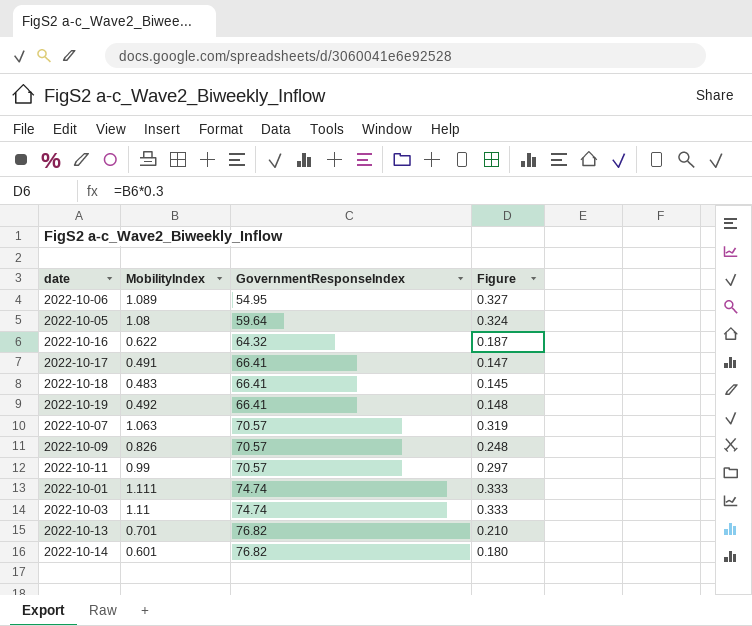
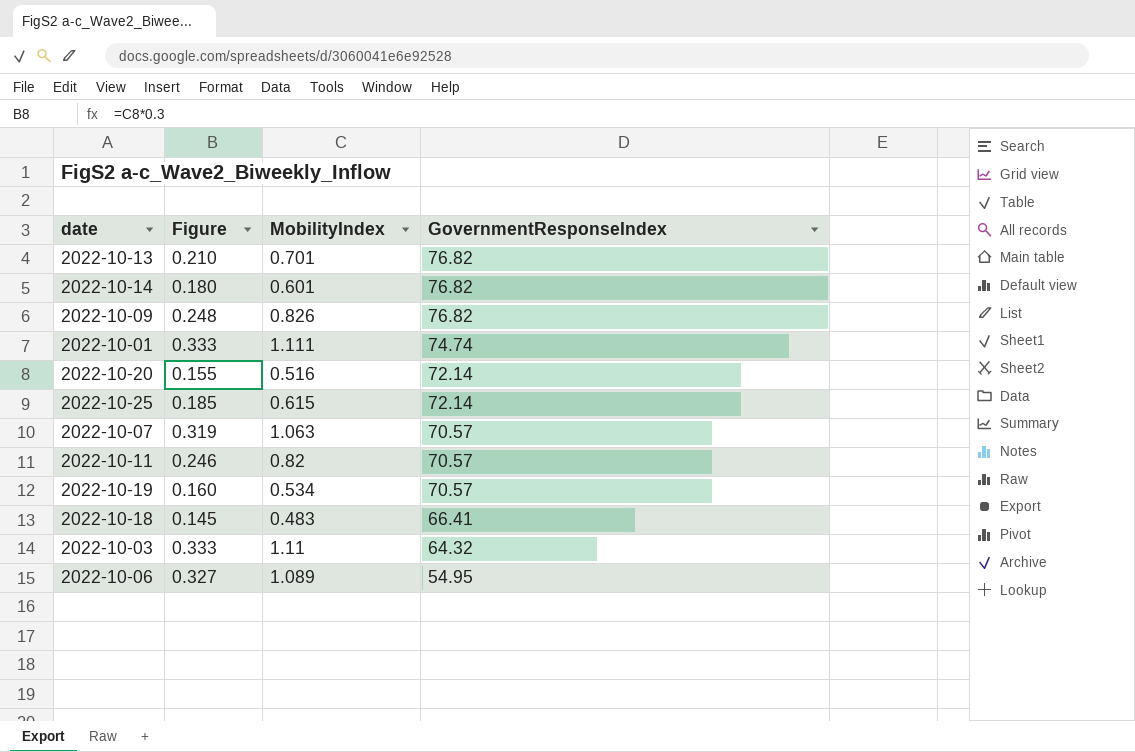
row order: GovernmentResponseIndex ascending -> GovernmentResponseIndex descending
column Figure | position: 4 -> 2
row 2022-10-05: 1.08 | 59.64 | 0.324 -> none
row 2022-10-16: 0.622 | 64.32 | 0.187 -> none
row 2022-10-17: 0.491 | 66.41 | 0.147 -> none
2022-10-09 | GovernmentResponseIndex: 70.57 -> 76.82
row 2022-10-20: none -> 0.155 | 0.516 | 72.14
row 2022-10-25: none -> 0.185 | 0.615 | 72.14
2022-10-11 | Figure: 0.297 -> 0.246
2022-10-11 | MobilityIndex: 0.99 -> 0.82
2022-10-19 | Figure: 0.148 -> 0.160
2022-10-19 | MobilityIndex: 0.492 -> 0.534
2022-10-19 | GovernmentResponseIndex: 66.41 -> 70.57
2022-10-03 | GovernmentResponseIndex: 74.74 -> 64.32

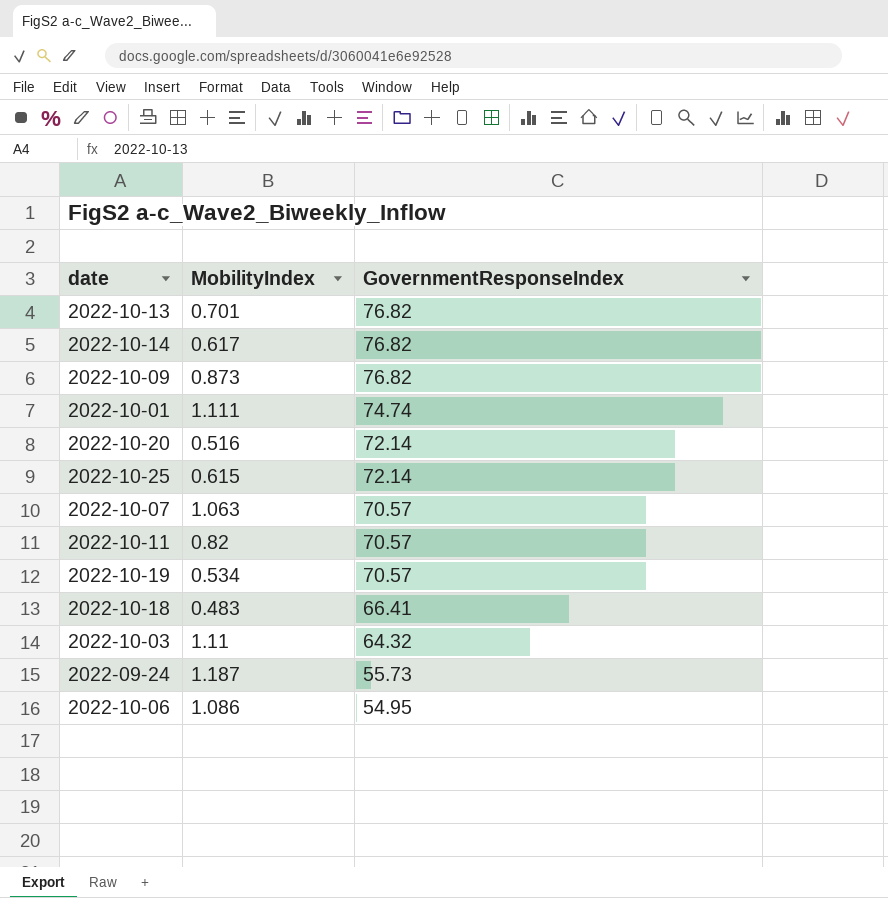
column Figure | formula: [MobilityIndex] * 0.3 -> none
2022-10-14 | MobilityIndex: 0.601 -> 0.617
2022-10-09 | MobilityIndex: 0.826 -> 0.873
row 2022-09-24: none -> 1.187 | 55.73
2022-10-06 | MobilityIndex: 1.089 -> 1.086

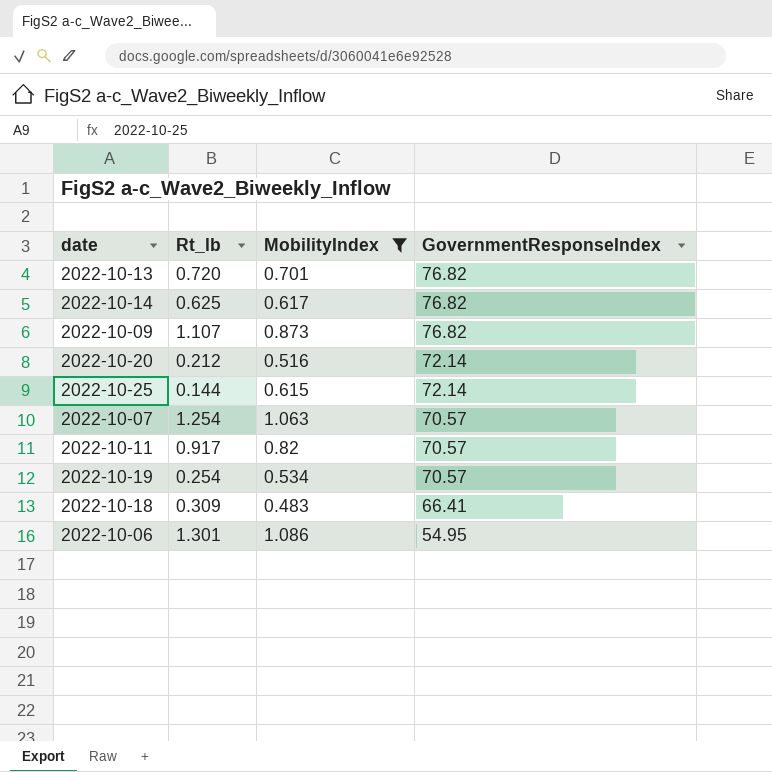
filter: none -> MobilityIndex <= 1.086
column Rt_lb | position: none -> 2

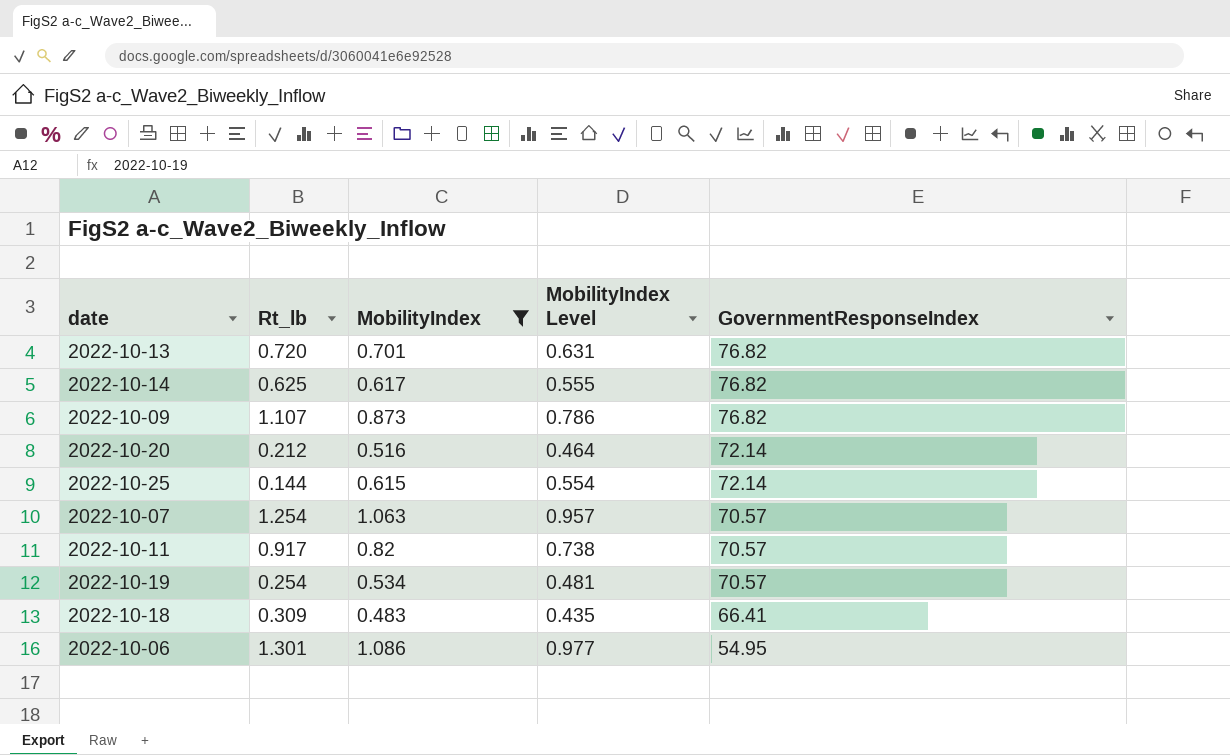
column MobilityIndex Level | formula: none -> [MobilityIndex] * 0.9

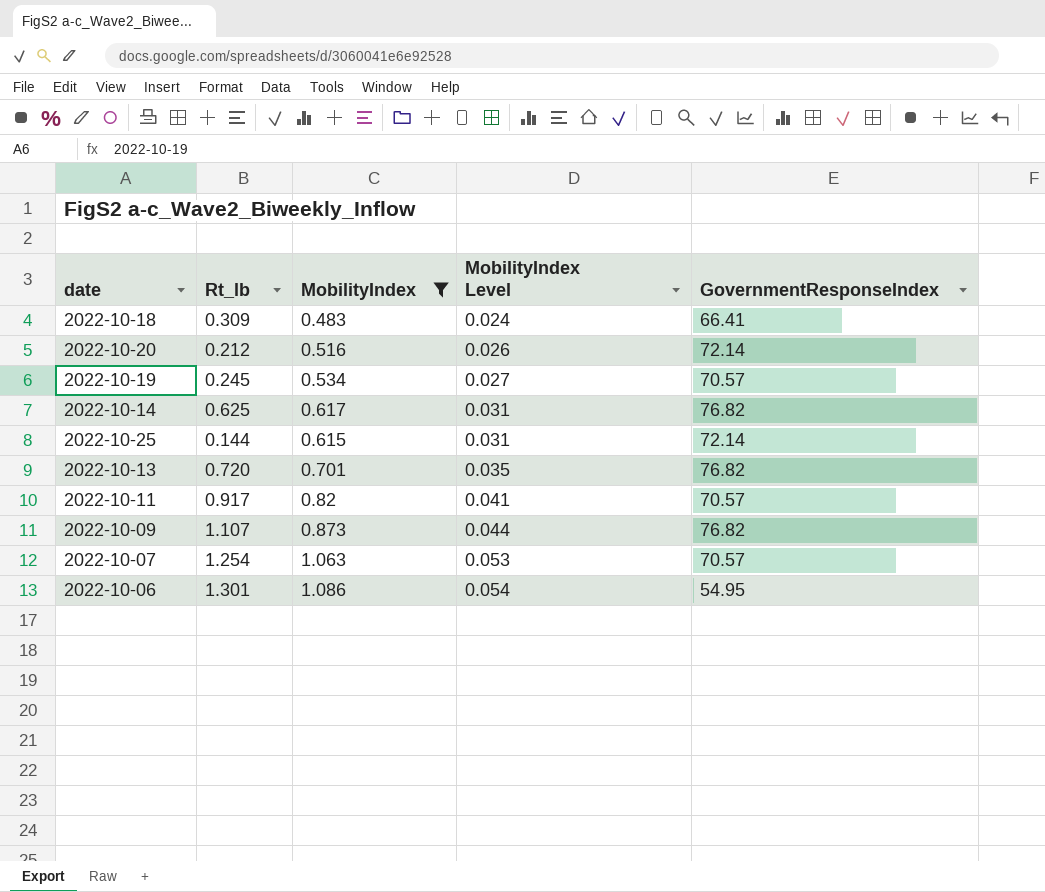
row order: GovernmentResponseIndex descending -> MobilityIndex Level ascending
column MobilityIndex Level | formula: [MobilityIndex] * 0.9 -> [MobilityIndex] * 0.05
2022-10-19 | Rt_lb: 0.254 -> 0.245

